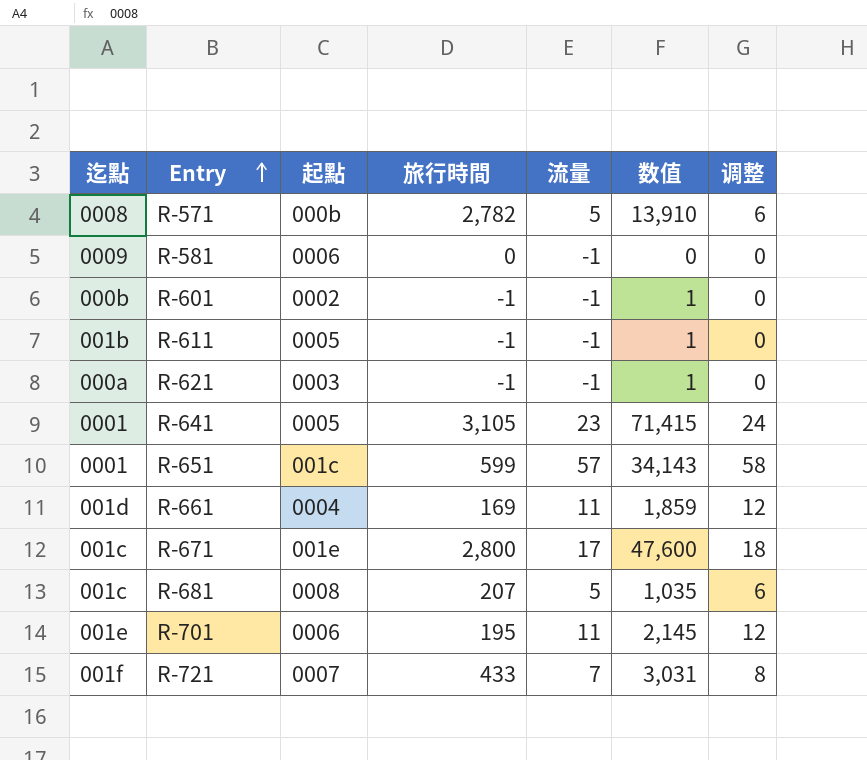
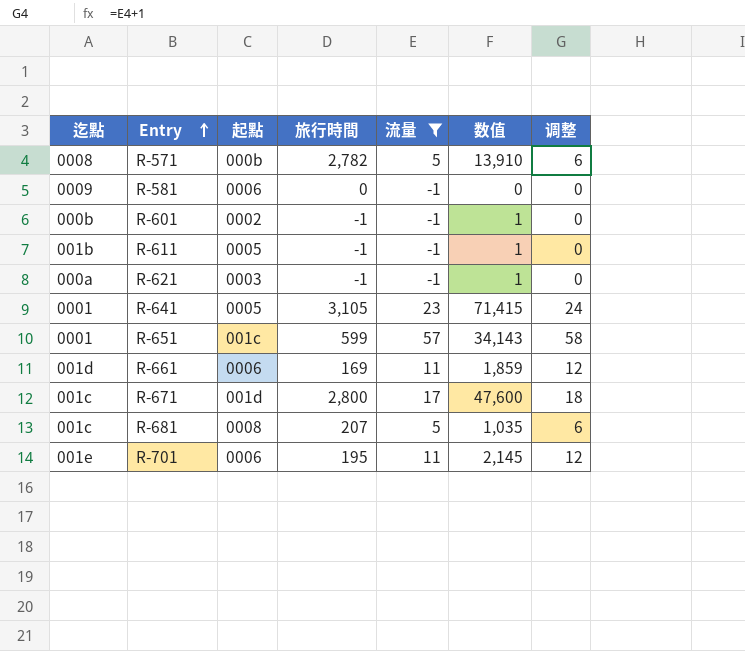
filter: none -> 流量 != 7
R-661 | 起點: 0004 -> 0006
R-671 | 起點: 001e -> 001d

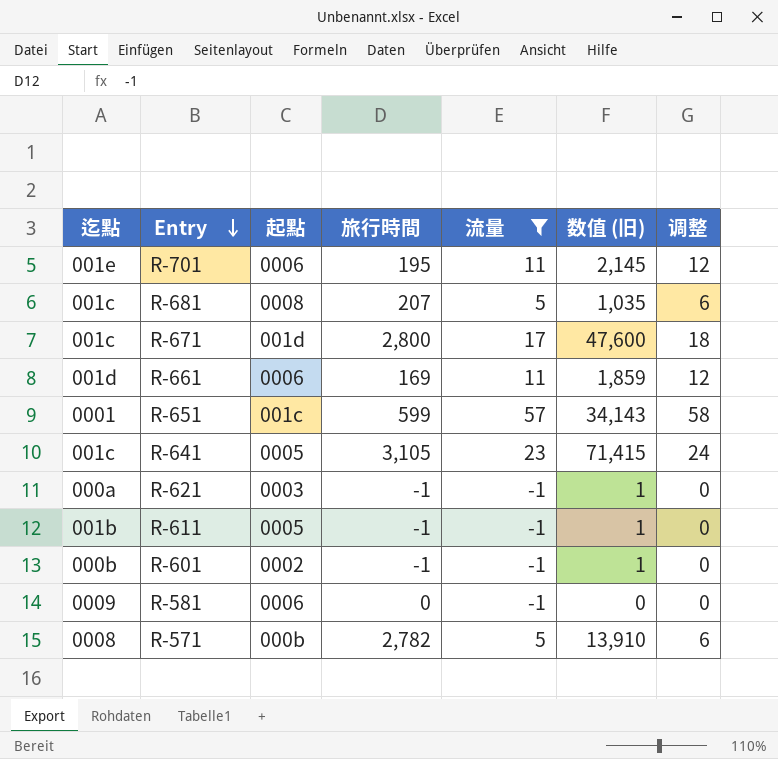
row order: Entry ascending -> Entry descending
column name: 数值 -> 数值 (旧)
R-641 | 迄點: 0001 -> 001c

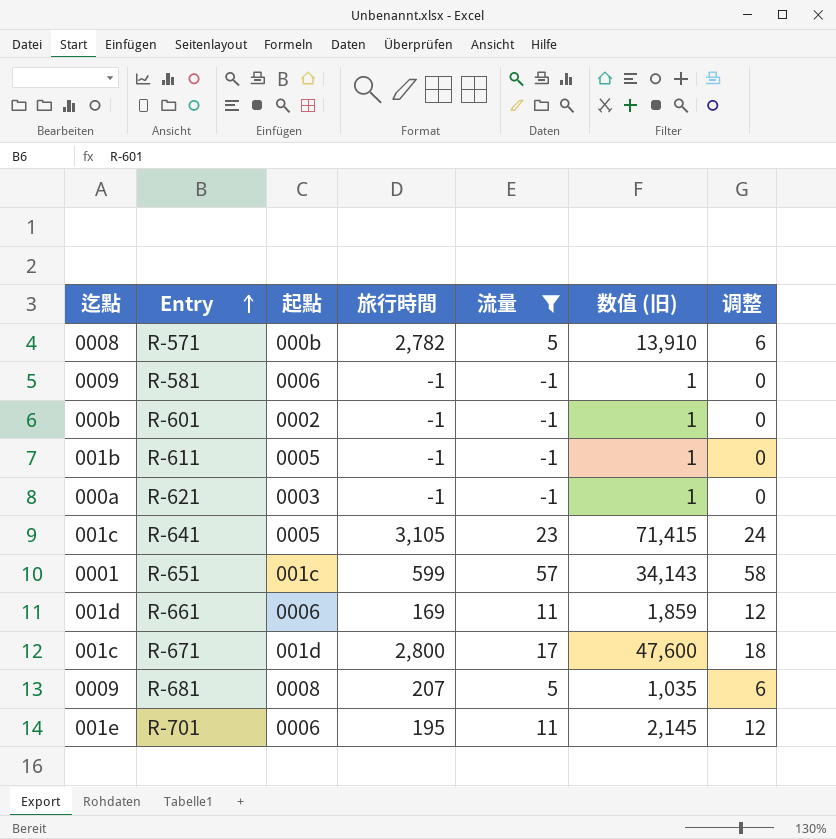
row order: Entry descending -> Entry ascending
R-581 | 旅行時間: 0 -> -1
R-581 | 数值 (旧): 0 -> 1
R-681 | 迄點: 001c -> 0009

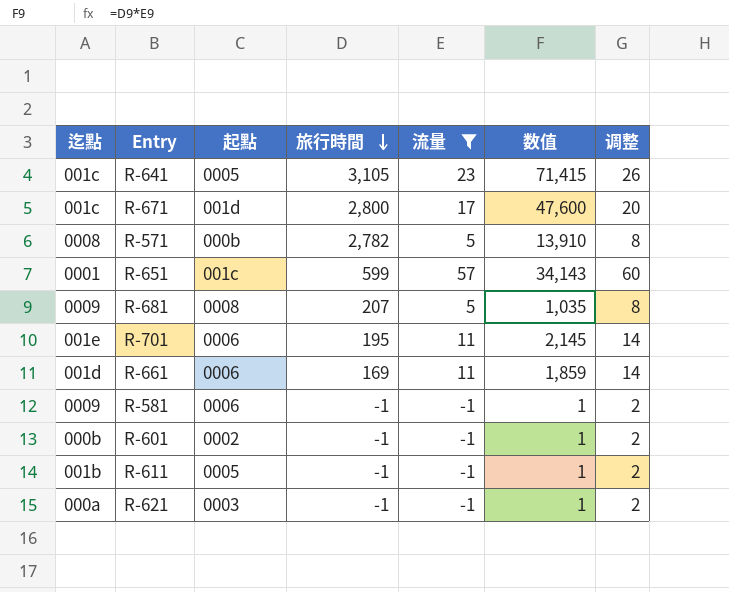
row order: Entry ascending -> 旅行時間 descending
column name: 数值 (旧) -> 数值
column 调整 | formula: [流量] + 1 -> [流量] + 3

